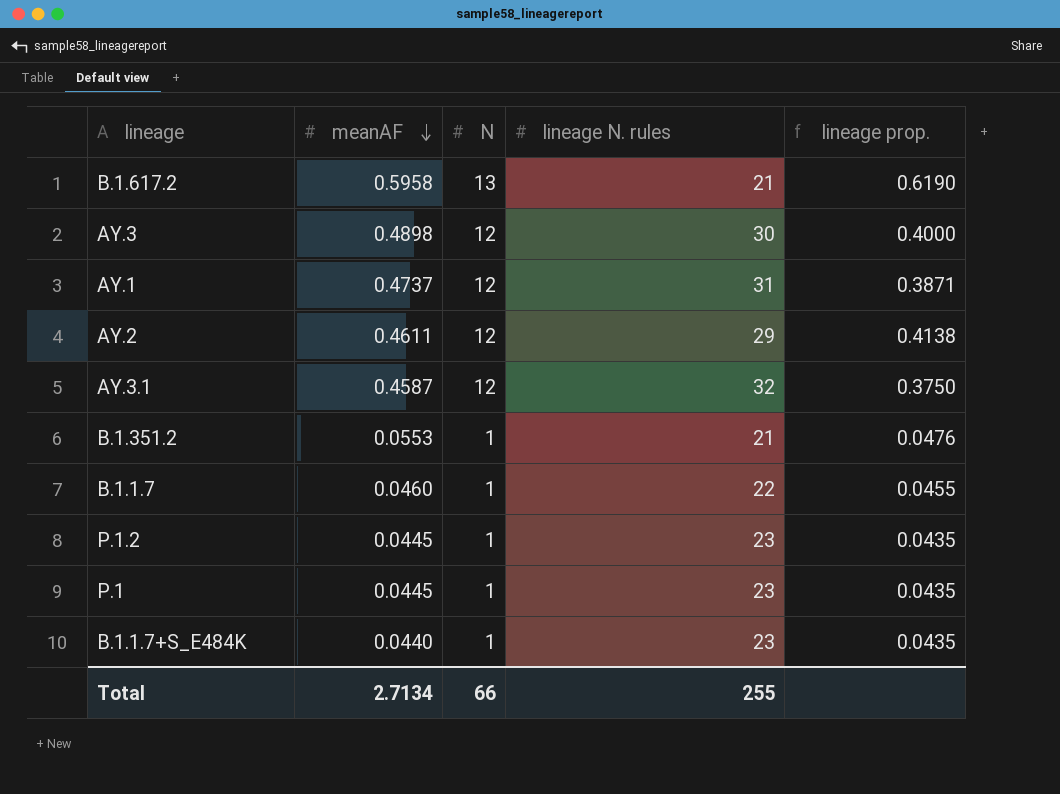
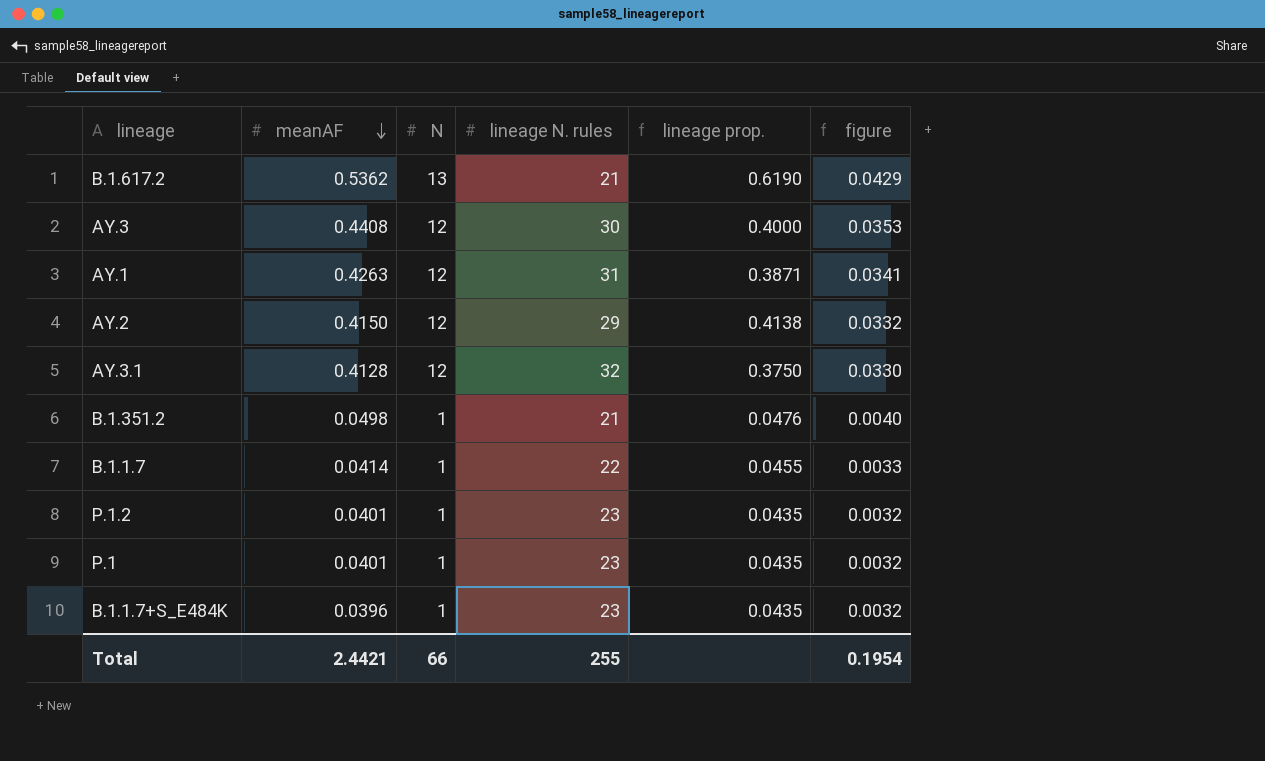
column figure | formula: none -> [meanAF] * 0.08
B.1.617.2 | meanAF: 0.5958 -> 0.5362
AY.3 | meanAF: 0.4898 -> 0.4408
AY.1 | meanAF: 0.4737 -> 0.4263
AY.2 | meanAF: 0.4611 -> 0.4150
AY.3.1 | meanAF: 0.4587 -> 0.4128
B.1.351.2 | meanAF: 0.0553 -> 0.0498
B.1.1.7 | meanAF: 0.0460 -> 0.0414
P.1.2 | meanAF: 0.0445 -> 0.0401
P.1 | meanAF: 0.0445 -> 0.0401
B.1.1.7+S_E484K | meanAF: 0.0440 -> 0.0396
Total | meanAF: 2.7134 -> 2.4421

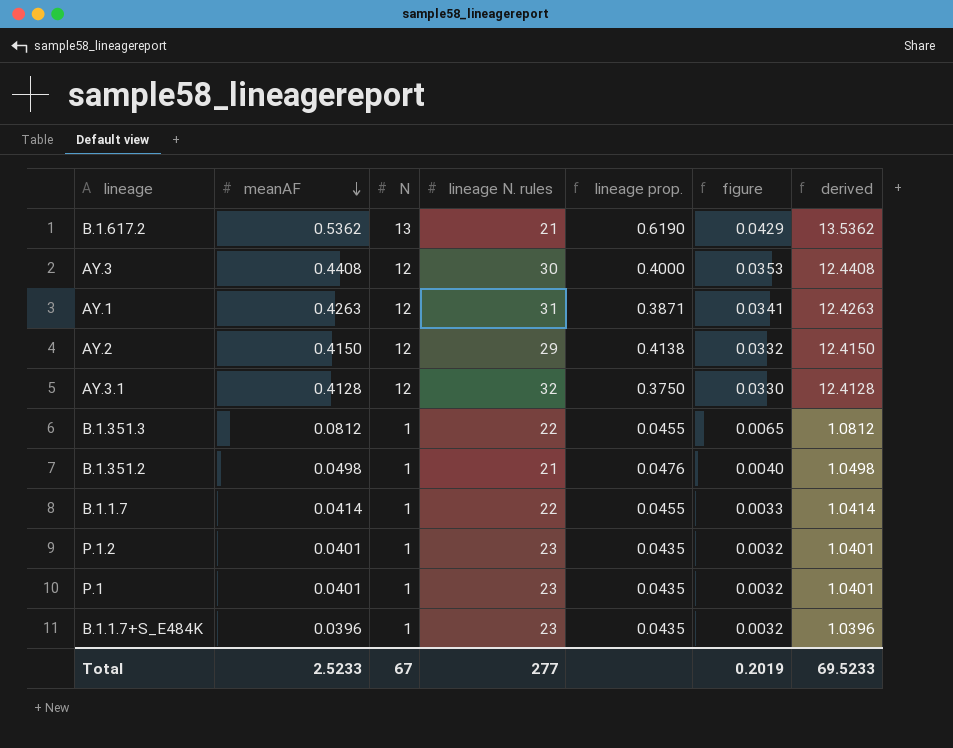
column derived | formula: none -> [meanAF] + [N]
row B.1.351.3: none -> 0.0812 | 1 | 22 | 0.0455 | 0.0065 | 1.0812
Total | meanAF: 2.4421 -> 2.5233
Total | N: 66 -> 67
Total | lineage N. rules: 255 -> 277
Total | figure: 0.1954 -> 0.2019

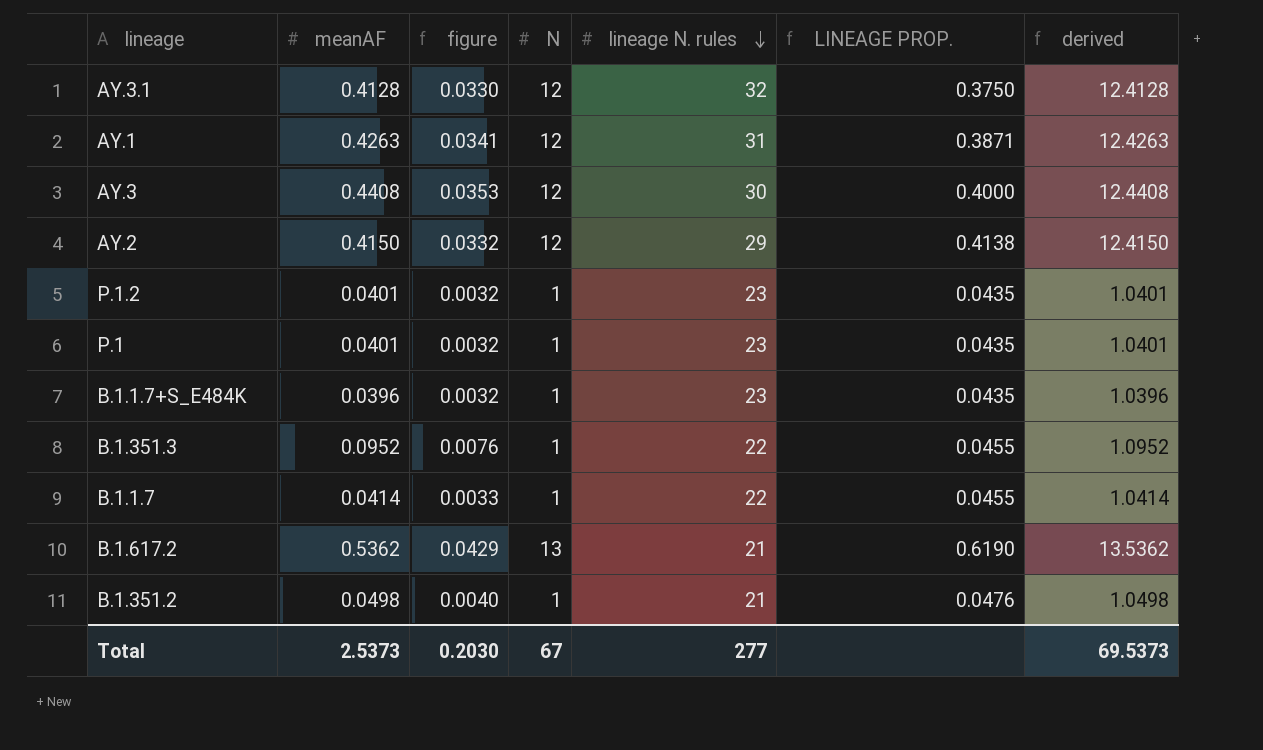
row order: meanAF descending -> lineage N. rules descending
column figure | position: 6 -> 3
column name: lineage prop. -> LINEAGE PROP.
B.1.351.3 | meanAF: 0.0812 -> 0.0952
B.1.351.3 | figure: 0.0065 -> 0.0076
B.1.351.3 | derived: 1.0812 -> 1.0952
Total | meanAF: 2.5233 -> 2.5373
Total | figure: 0.2019 -> 0.2030
Total | derived: 69.5233 -> 69.5373

